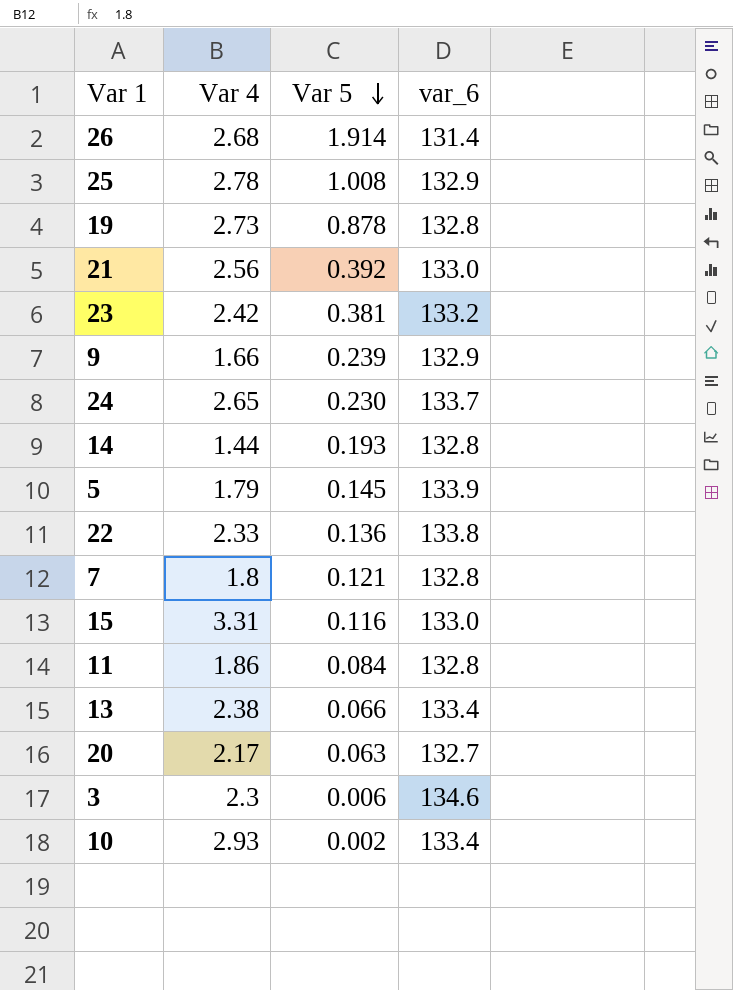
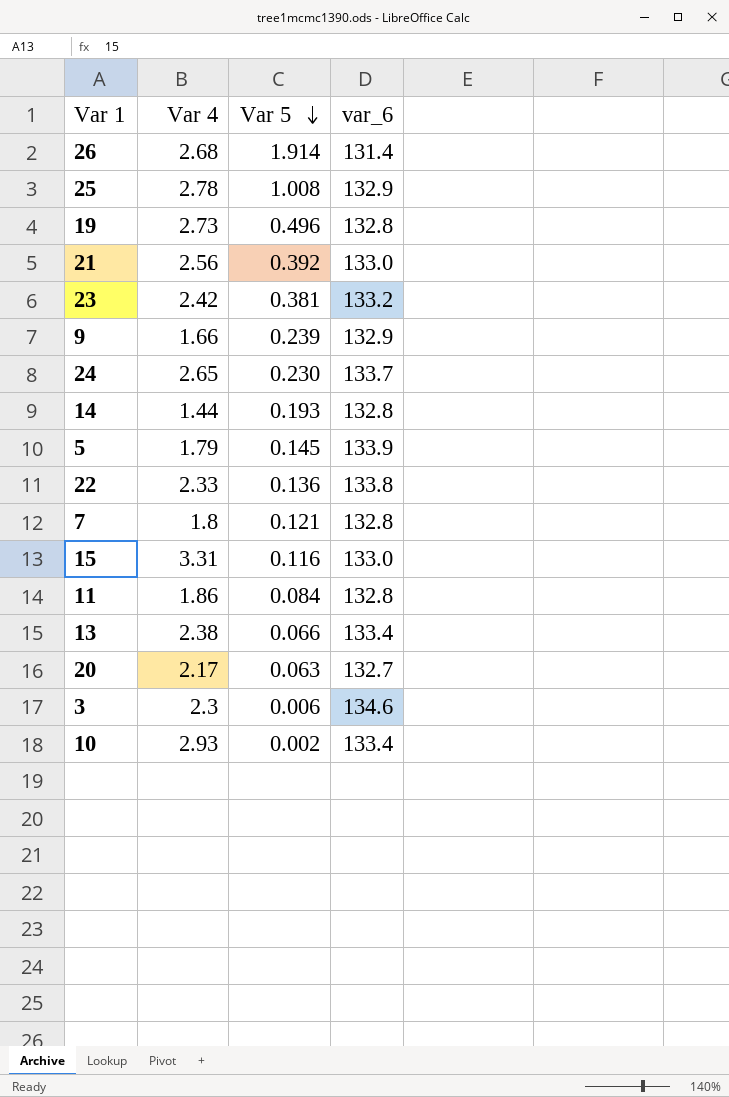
19 | Var 5: 0.878 -> 0.496

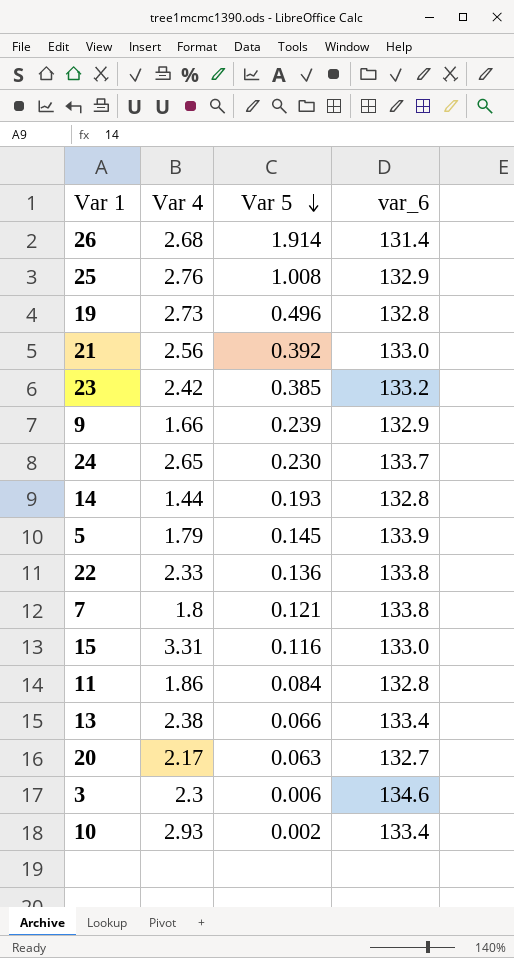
25 | Var 4: 2.78 -> 2.76
23 | Var 5: 0.381 -> 0.385
7 | var_6: 132.8 -> 133.8

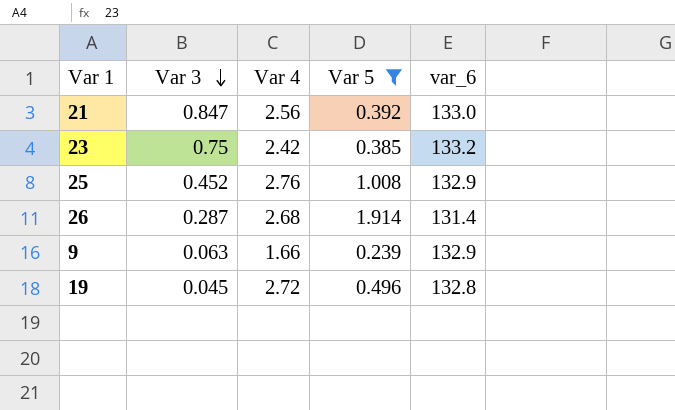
filter: none -> Var 5 >= 0.239
row order: Var 5 descending -> Var 3 descending
column Var 3 | position: none -> 2
19 | Var 4: 2.73 -> 2.72

